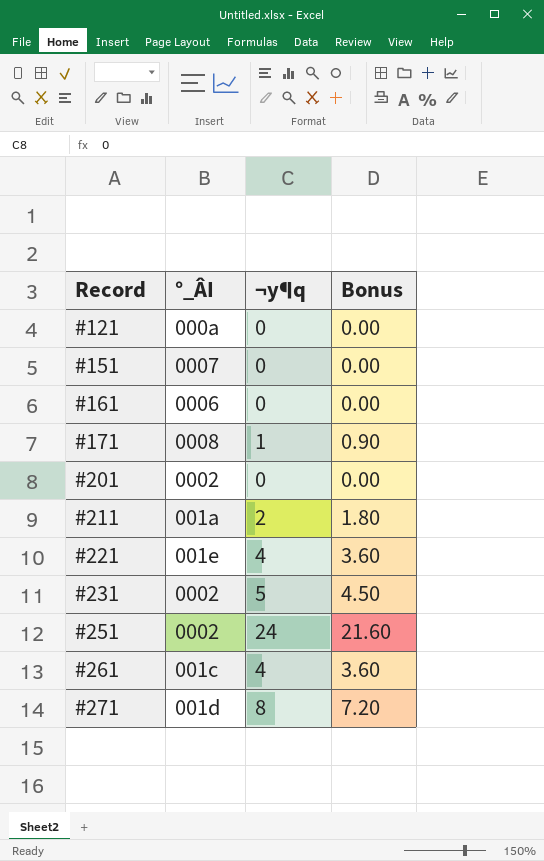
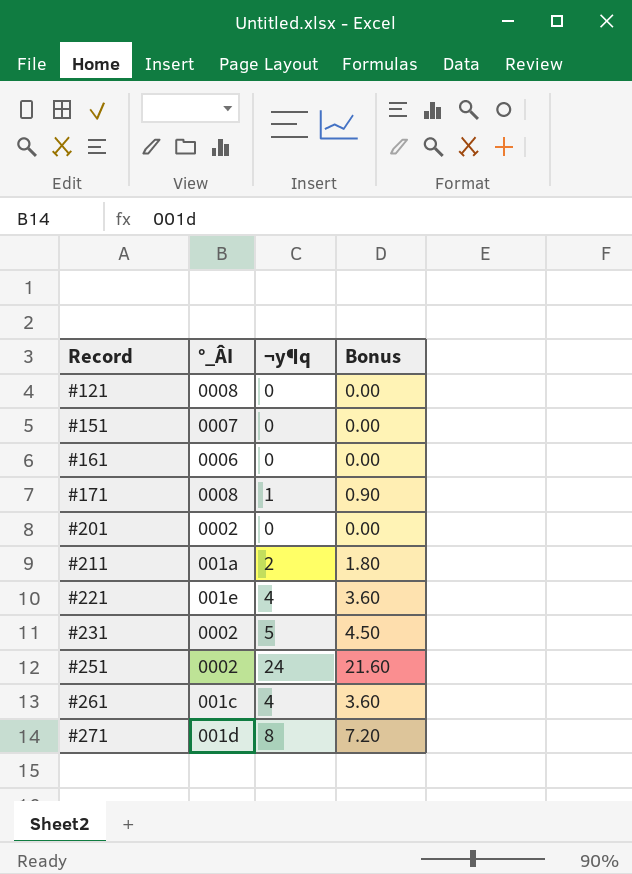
#121 | °_ÂI: 000a -> 0008

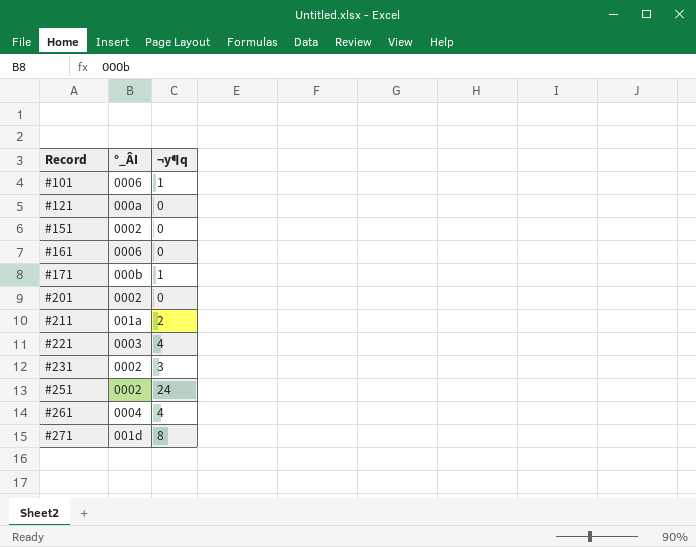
column Bonus | formula: [¬y¶q] * 0.9 -> none
row #101: none -> 0006 | 1
#121 | °_ÂI: 0008 -> 000a
#151 | °_ÂI: 0007 -> 0002
#171 | °_ÂI: 0008 -> 000b
#221 | °_ÂI: 001e -> 0003
#231 | ¬y¶q: 5 -> 3
#261 | °_ÂI: 001c -> 0004

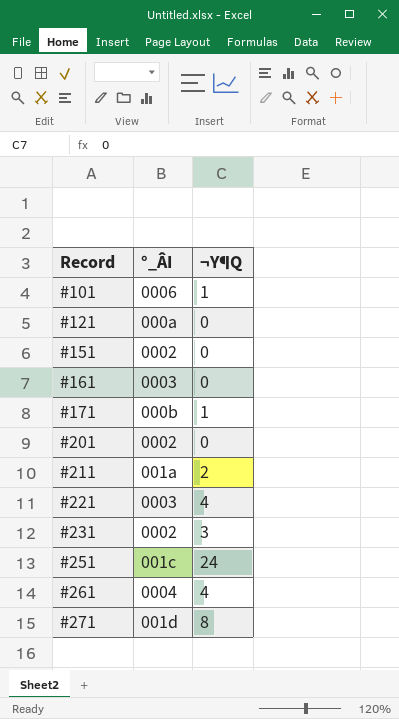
column name: ¬y¶q -> ¬Y¶Q
#161 | °_ÂI: 0006 -> 0003
#251 | °_ÂI: 0002 -> 001c

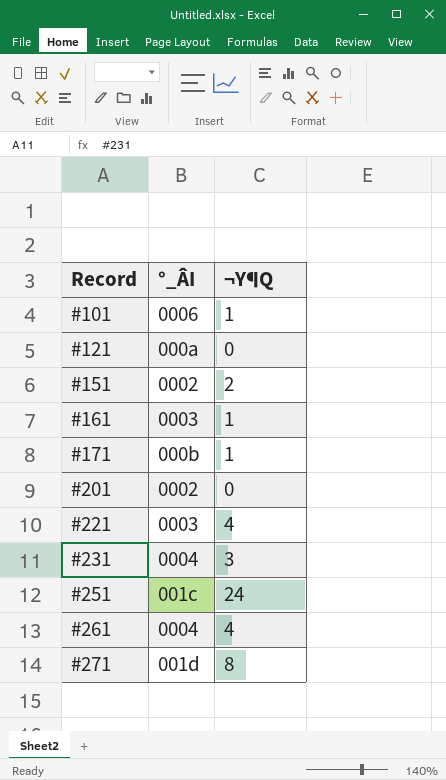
row #211: 001a | 2 -> none
#151 | ¬Y¶Q: 0 -> 2
#161 | ¬Y¶Q: 0 -> 1
#231 | °_ÂI: 0002 -> 0004

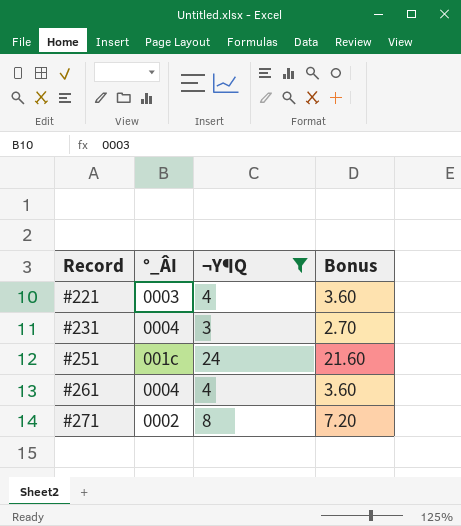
filter: none -> ¬Y¶Q >= 3
column Bonus | formula: none -> [¬Y¶Q] * 0.9
#271 | °_ÂI: 001d -> 0002

